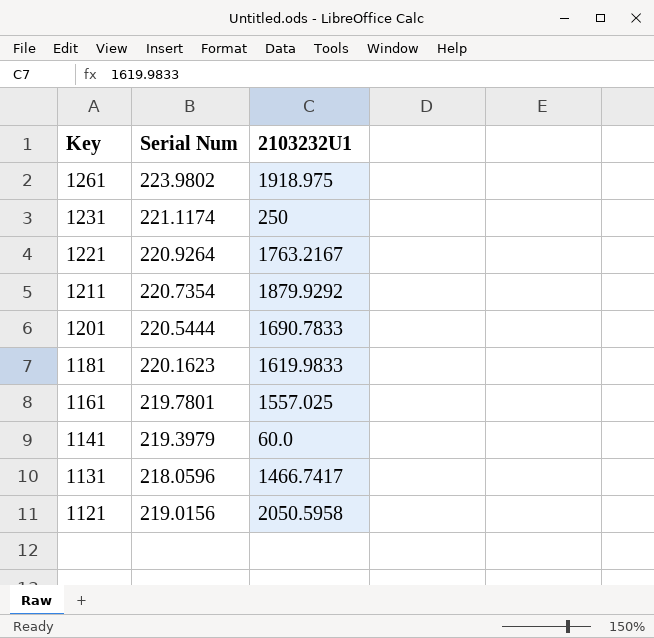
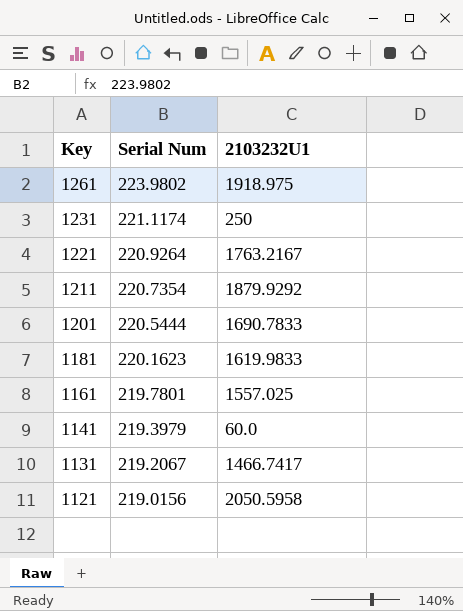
1131 | Serial Num: 218.0596 -> 219.2067

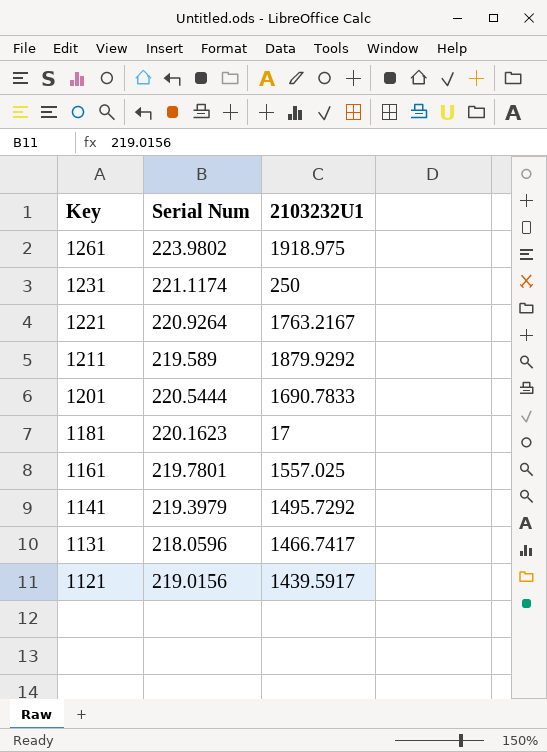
1211 | Serial Num: 220.7354 -> 219.589
1181 | 2103232U1: 1619.9833 -> 17
1141 | 2103232U1: 60.0 -> 1495.7292
1131 | Serial Num: 219.2067 -> 218.0596
1121 | 2103232U1: 2050.5958 -> 1439.5917

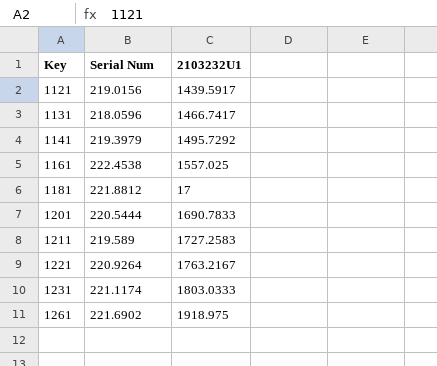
row order: Key descending -> Key ascending
1161 | Serial Num: 219.7801 -> 222.4538
1181 | Serial Num: 220.1623 -> 221.8812
1211 | 2103232U1: 1879.9292 -> 1727.2583
1231 | 2103232U1: 250 -> 1803.0333
1261 | Serial Num: 223.9802 -> 221.6902

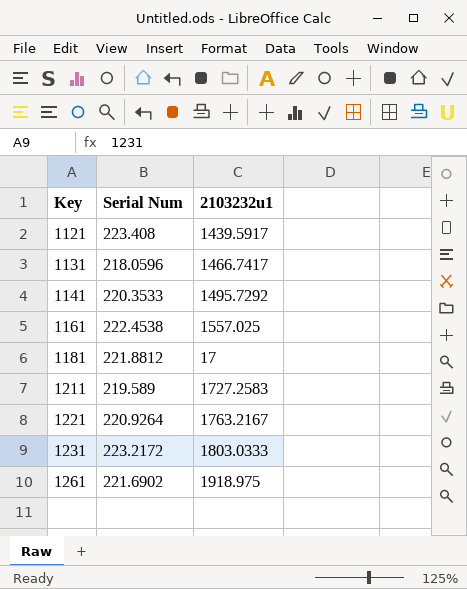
column name: 2103232U1 -> 2103232u1
row 1201: 220.5444 | 1690.7833 -> none
1121 | Serial Num: 219.0156 -> 223.408
1141 | Serial Num: 219.3979 -> 220.3533
1231 | Serial Num: 221.1174 -> 223.2172

